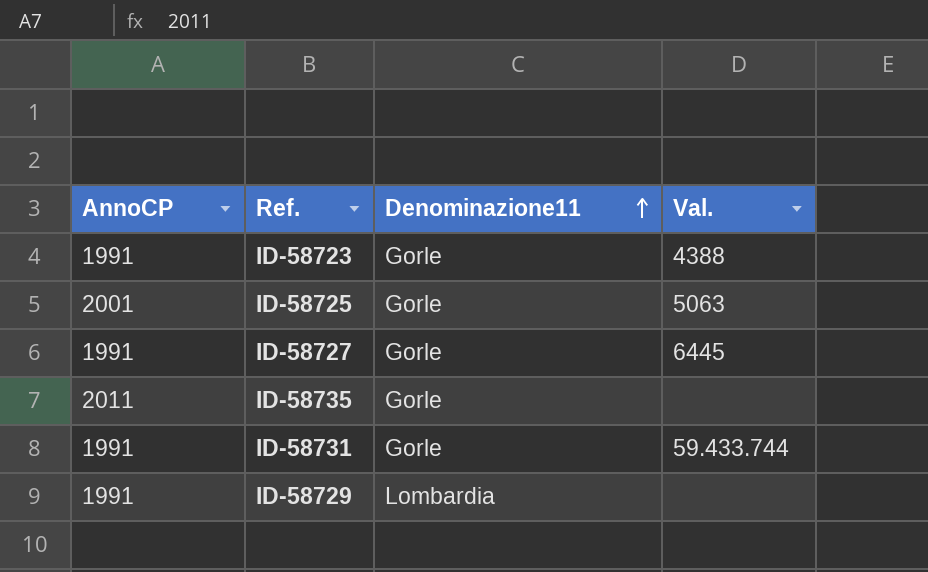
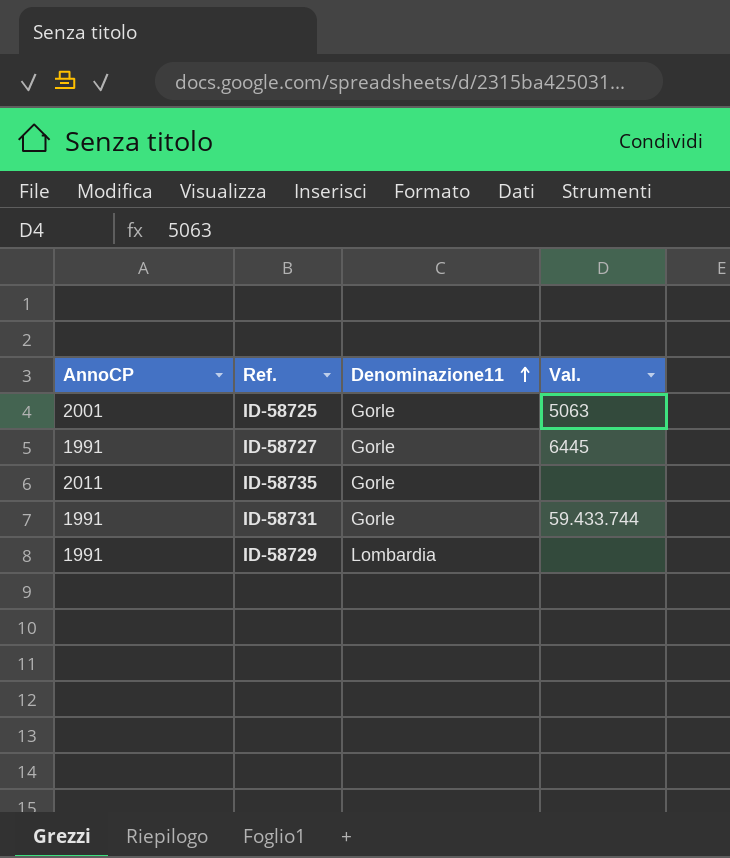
row ID-58723: 1991 | Gorle | 4388 -> none

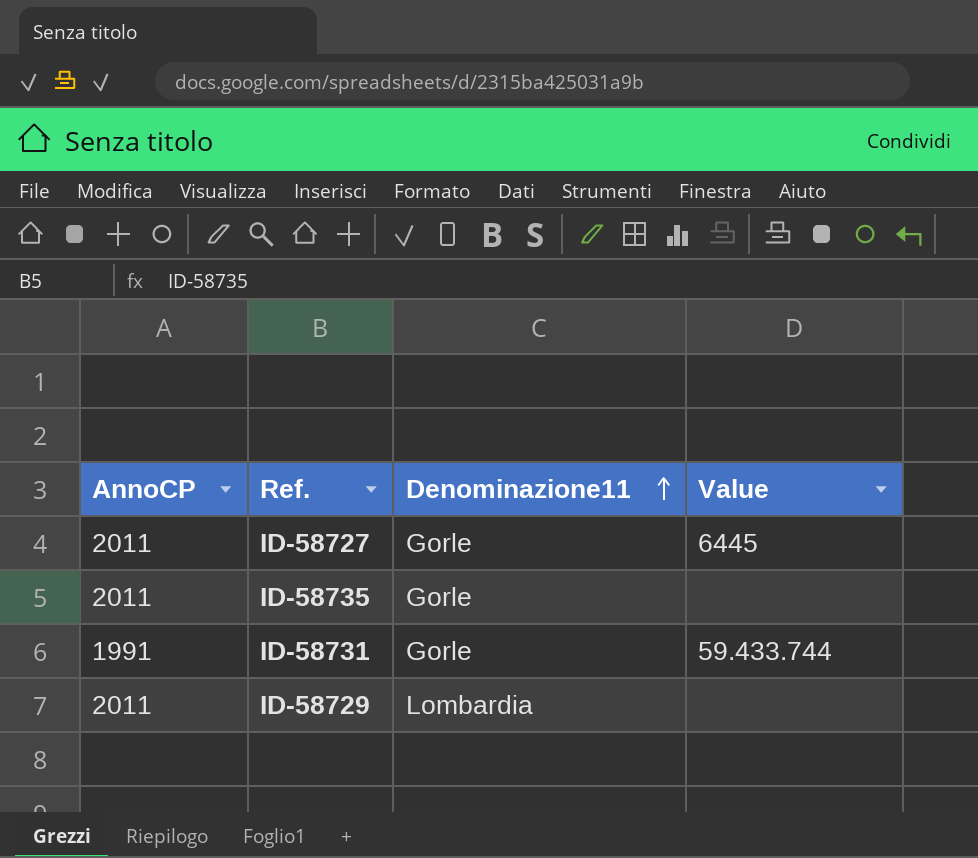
column name: Val. -> Value
row ID-58725: 2001 | Gorle | 5063 -> none
ID-58727 | AnnoCP: 1991 -> 2011
ID-58729 | AnnoCP: 1991 -> 2011

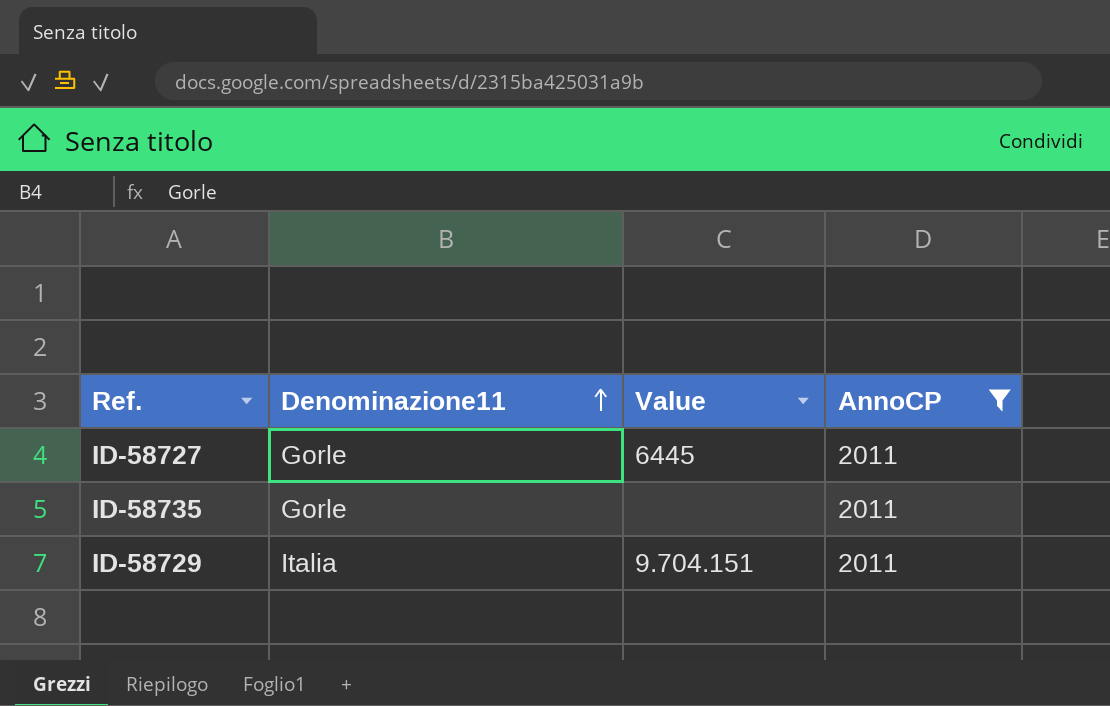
filter: none -> AnnoCP = 2011
column AnnoCP | position: 1 -> 4
ID-58729 | Denominazione11: Lombardia -> Italia
ID-58729 | Value: none -> 9.704.151

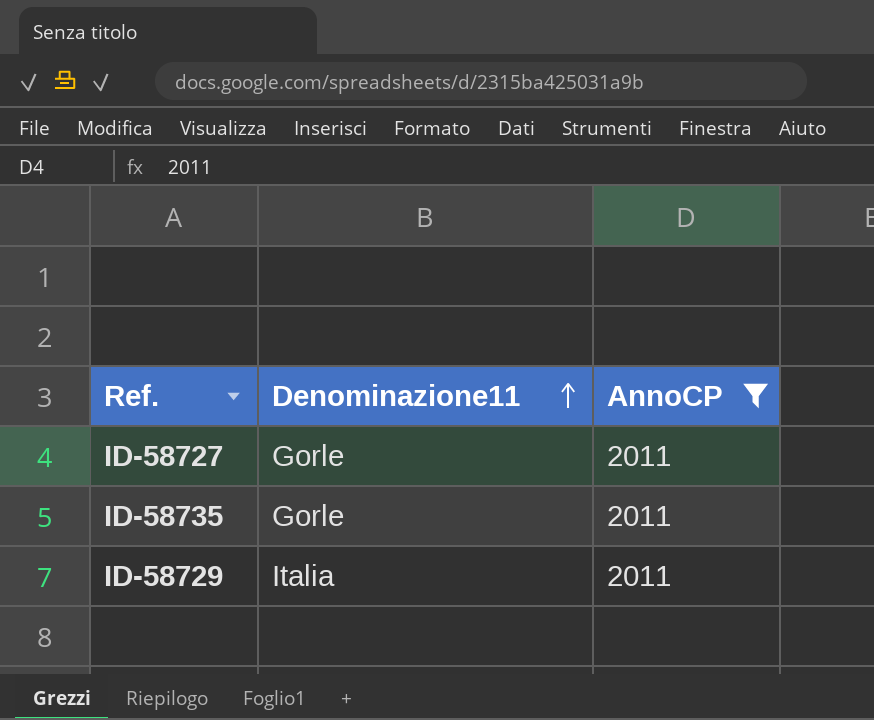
column Value | position: 3 -> none

